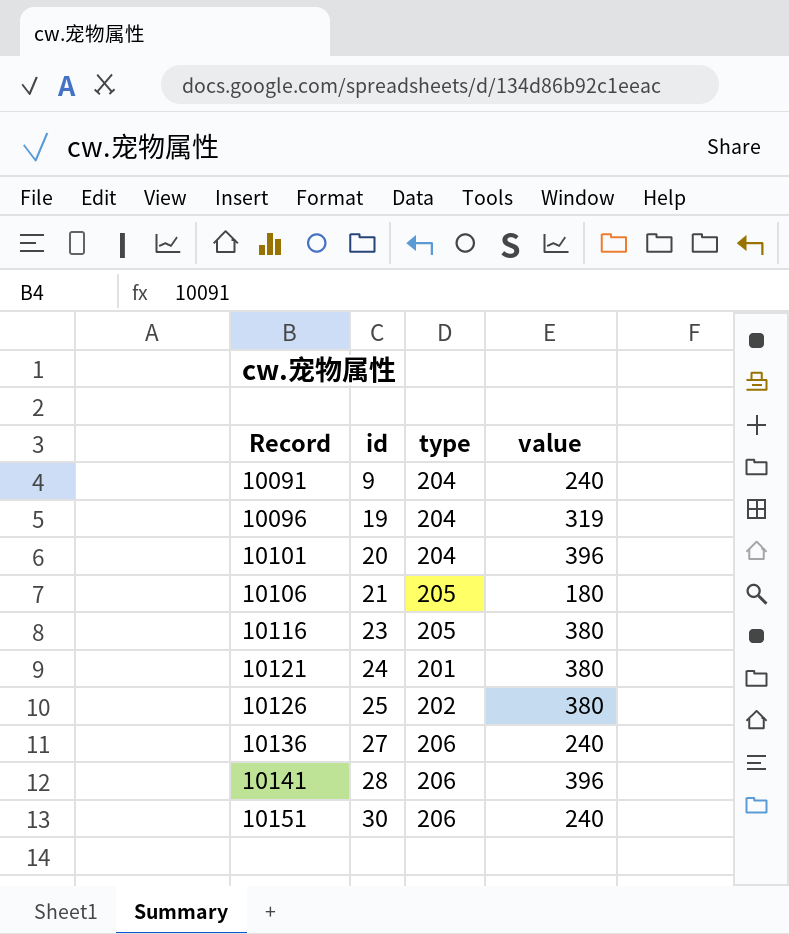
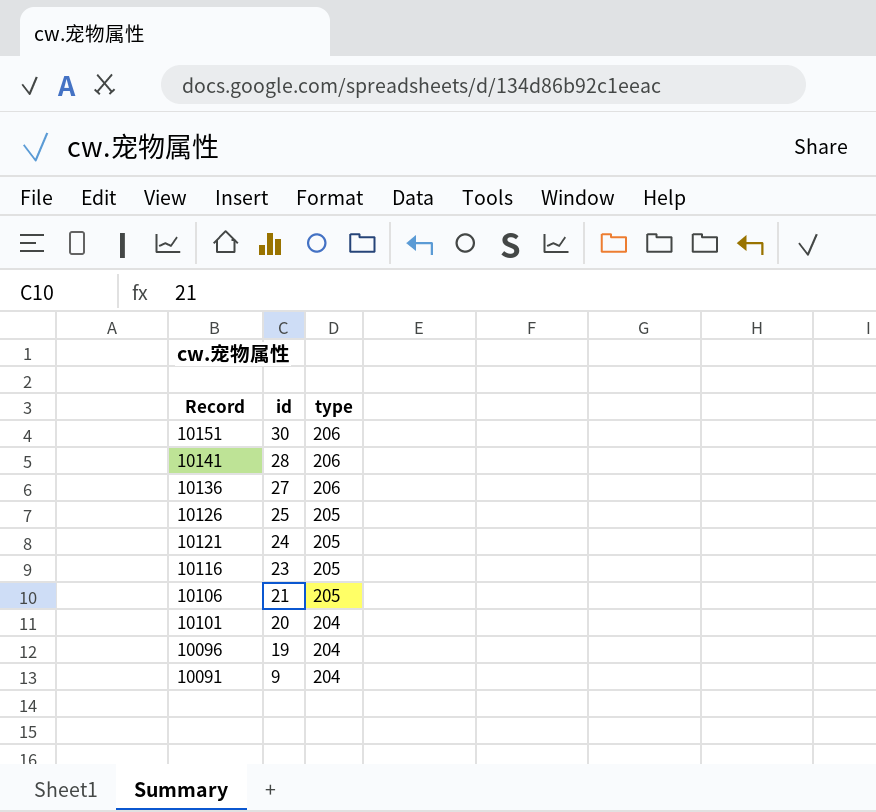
row order: Record ascending -> Record descending
column value | position: 4 -> none
10126 | type: 202 -> 205
10121 | type: 201 -> 205

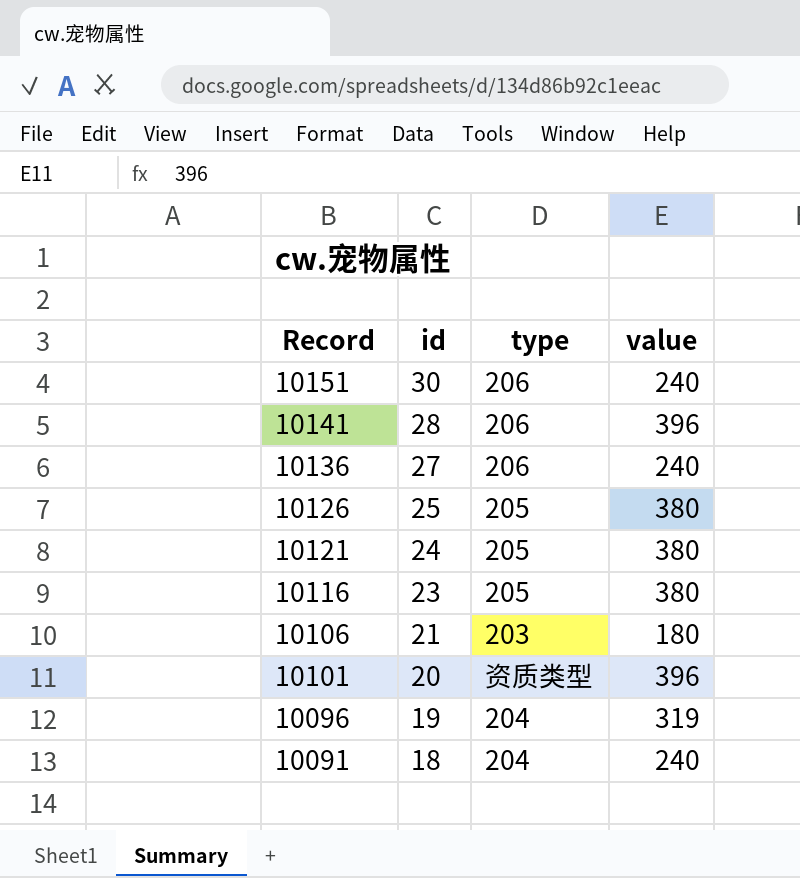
column value | position: none -> 4
10106 | type: 205 -> 203
10101 | type: 204 -> 资质类型
10091 | id: 9 -> 18

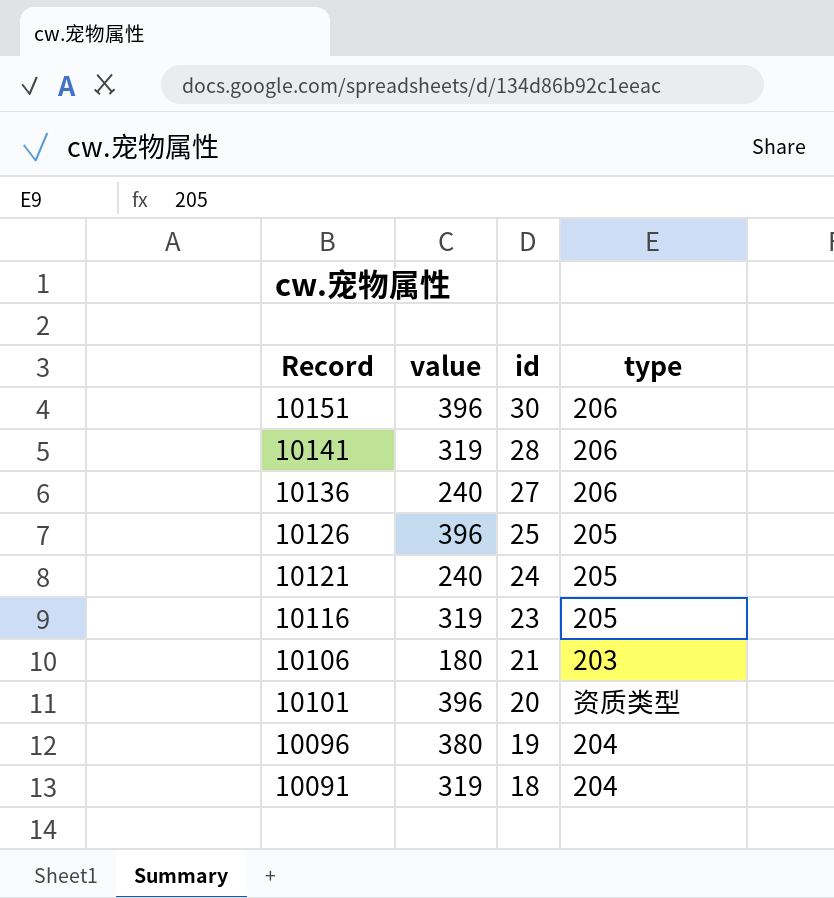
column value | position: 4 -> 2
10151 | value: 240 -> 396
10141 | value: 396 -> 319
10126 | value: 380 -> 396
10121 | value: 380 -> 240
10116 | value: 380 -> 319
10096 | value: 319 -> 380
10091 | value: 240 -> 319

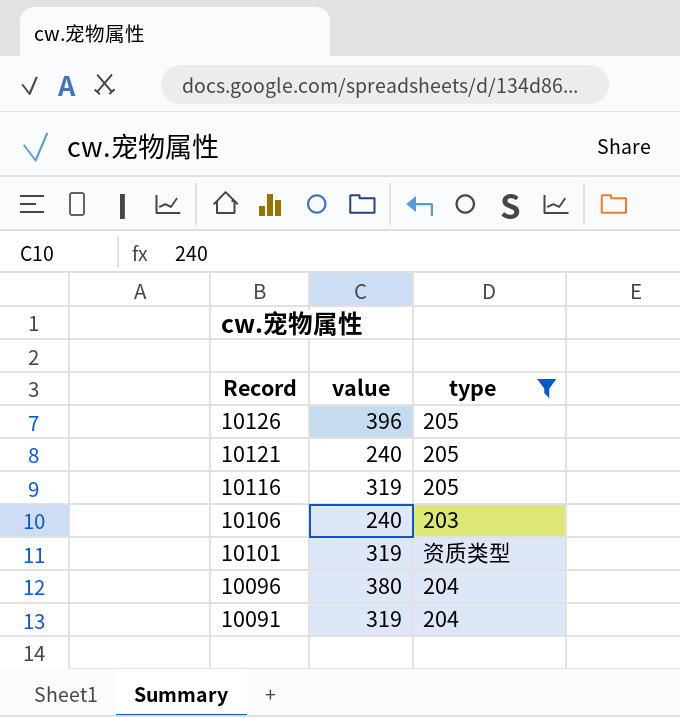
filter: none -> type != 206
column id | position: 3 -> none
10106 | value: 180 -> 240
10101 | value: 396 -> 319

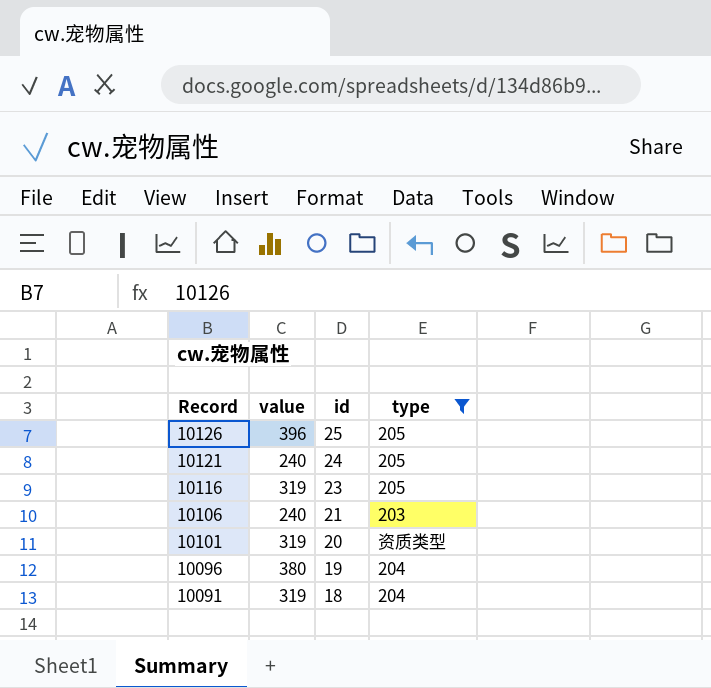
column id | position: none -> 3

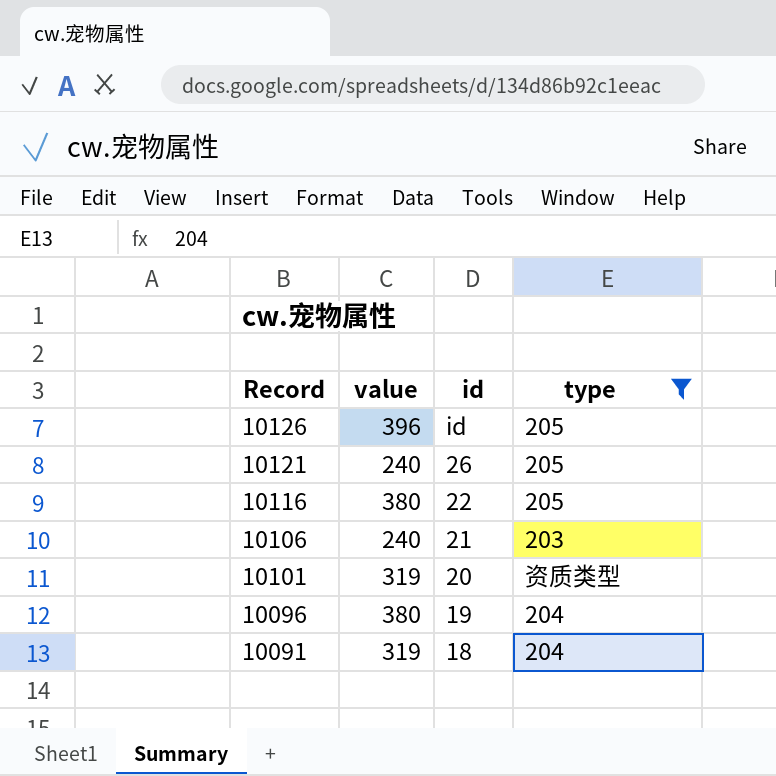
10126 | id: 25 -> id
10121 | id: 24 -> 26
10116 | value: 319 -> 380
10116 | id: 23 -> 22

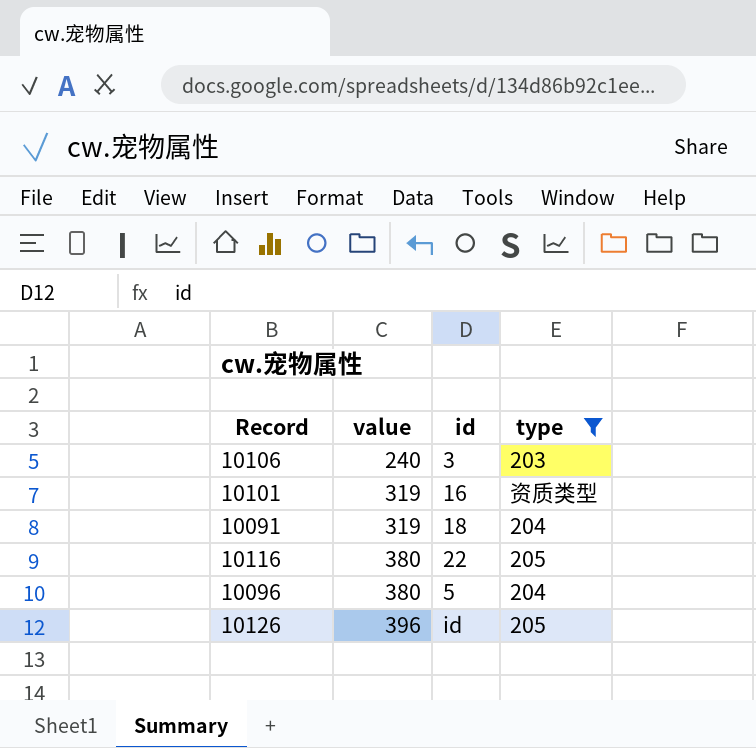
row order: Record descending -> value ascending
row 10121: 240 | 26 | 205 -> none
10106 | id: 21 -> 3
10101 | id: 20 -> 16
10096 | id: 19 -> 5

